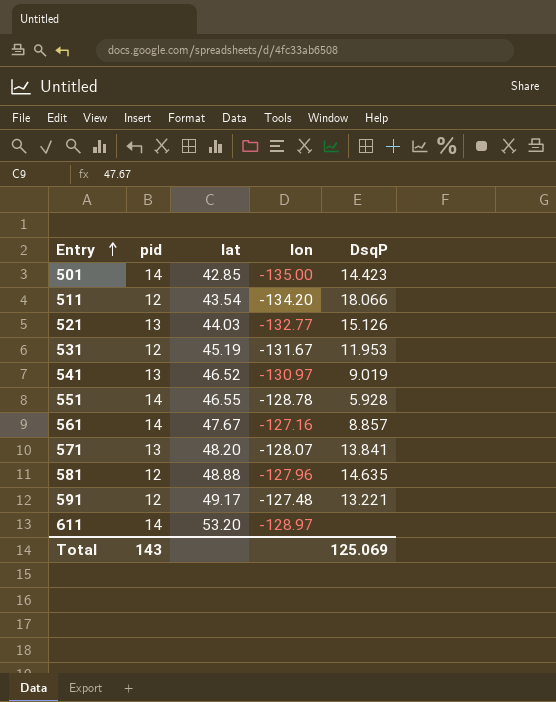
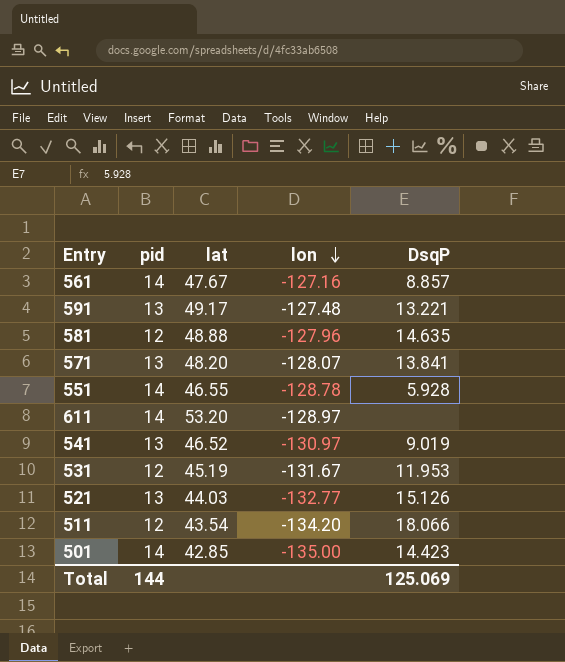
row order: Entry ascending -> lon descending
591 | pid: 12 -> 13
Total | pid: 143 -> 144

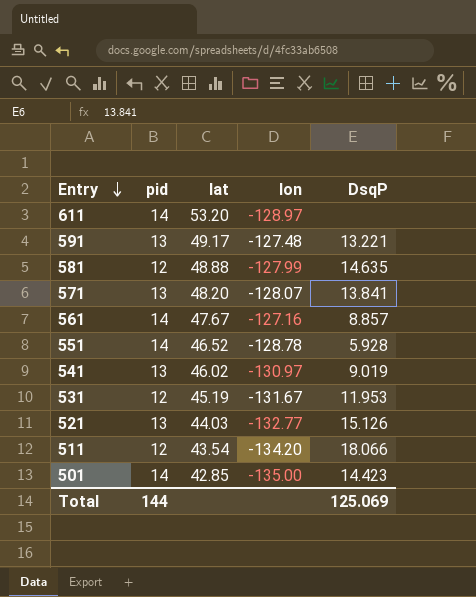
row order: lon descending -> Entry descending
581 | lon: -127.96 -> -127.99
551 | lat: 46.55 -> 46.52
541 | lat: 46.52 -> 46.02

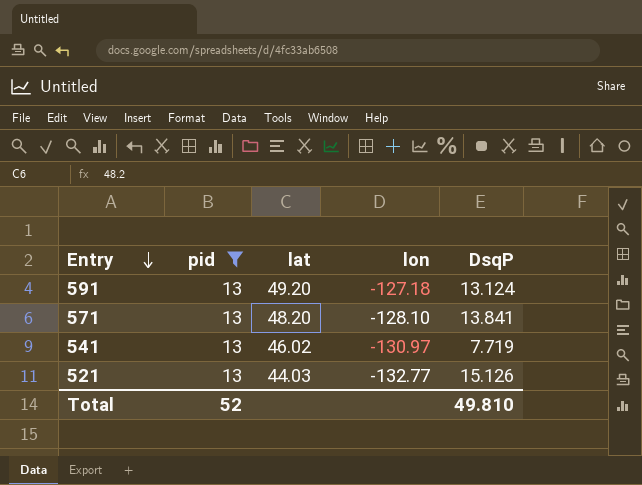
filter: none -> pid = 13
591 | lat: 49.17 -> 49.20
591 | lon: -127.48 -> -127.18
591 | DsqP: 13.221 -> 13.124
571 | lon: -128.07 -> -128.10
541 | DsqP: 9.019 -> 7.719
Total | pid: 144 -> 52
Total | DsqP: 125.069 -> 49.810

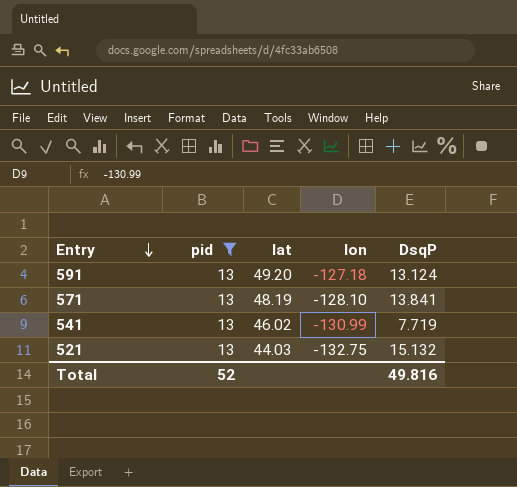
571 | lat: 48.20 -> 48.19
541 | lon: -130.97 -> -130.99
521 | lon: -132.77 -> -132.75
521 | DsqP: 15.126 -> 15.132
Total | DsqP: 49.810 -> 49.816

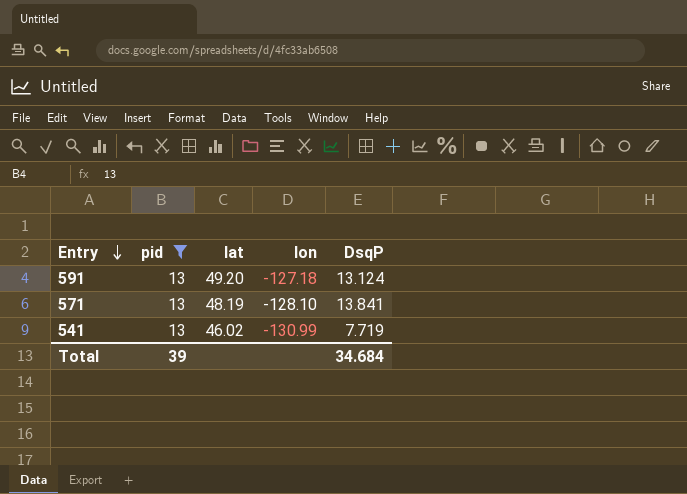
row 521: 13 | 44.03 | -132.75 | 15.132 -> none
Total | pid: 52 -> 39
Total | DsqP: 49.816 -> 34.684

